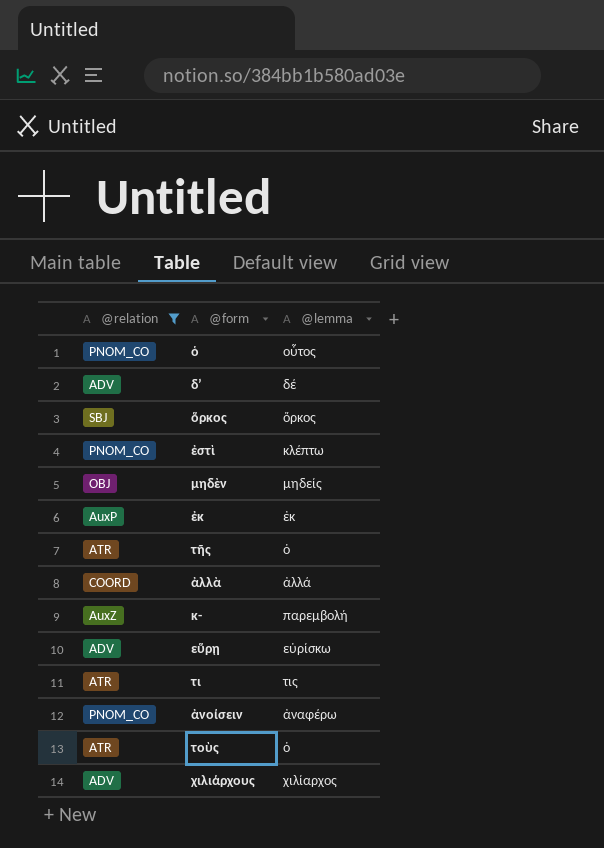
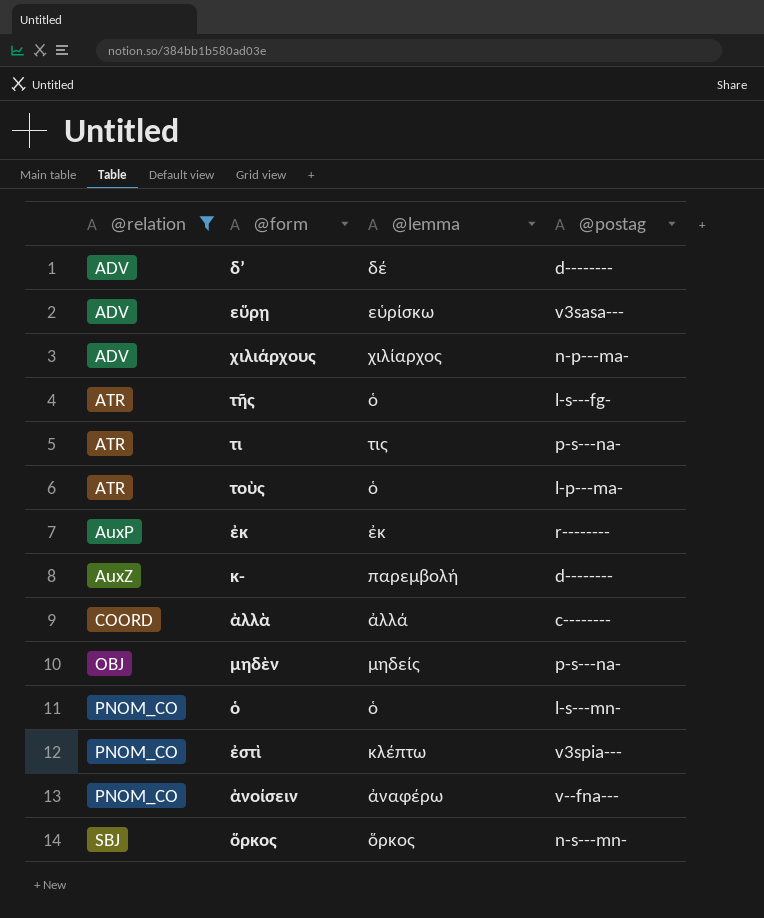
row order: none -> @relation ascending
column @postag | position: none -> 4
ὁ | @lemma: οὗτος -> ὁ

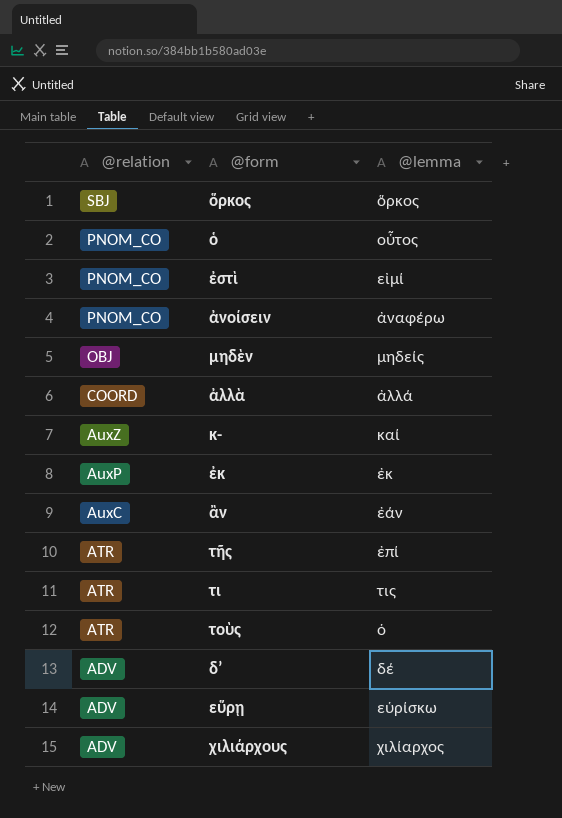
filter: @relation != AuxC -> none
row order: @relation ascending -> @relation descending
column @postag | position: 4 -> none
ὁ | @lemma: ὁ -> οὗτος
ἐστὶ | @lemma: κλέπτω -> εἰμί
κ- | @lemma: παρεμβολή -> καί
τῆς | @lemma: ὁ -> ἐπί

